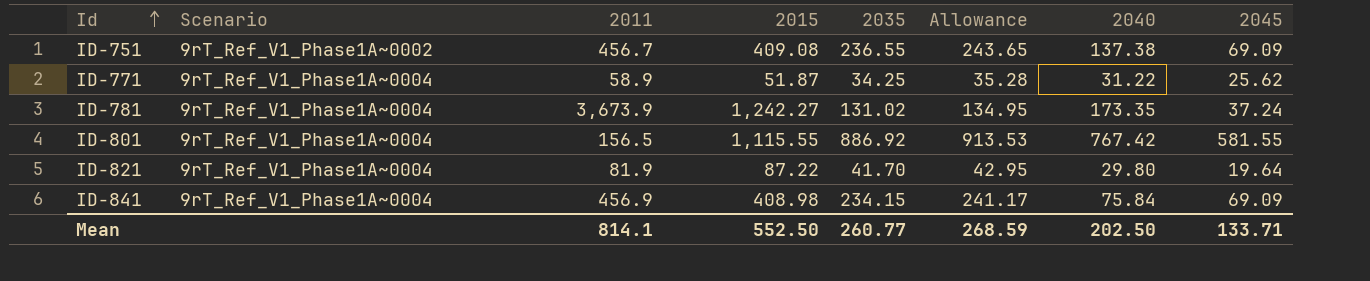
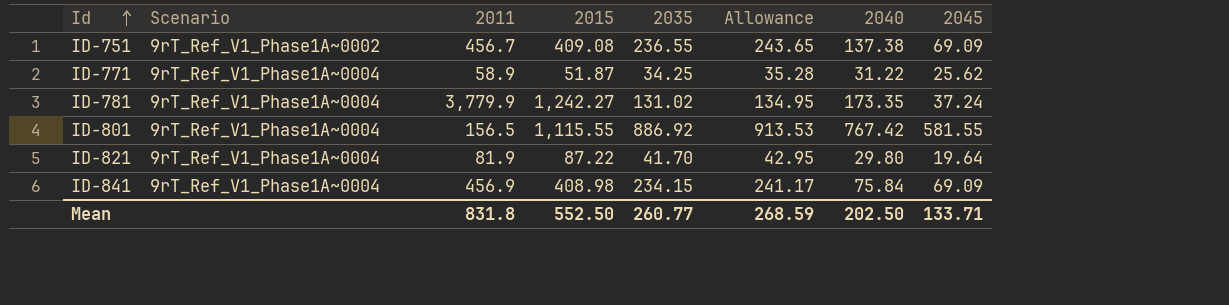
ID-781 | 2011: 3,673.9 -> 3,779.9
Mean | 2011: 814.1 -> 831.8

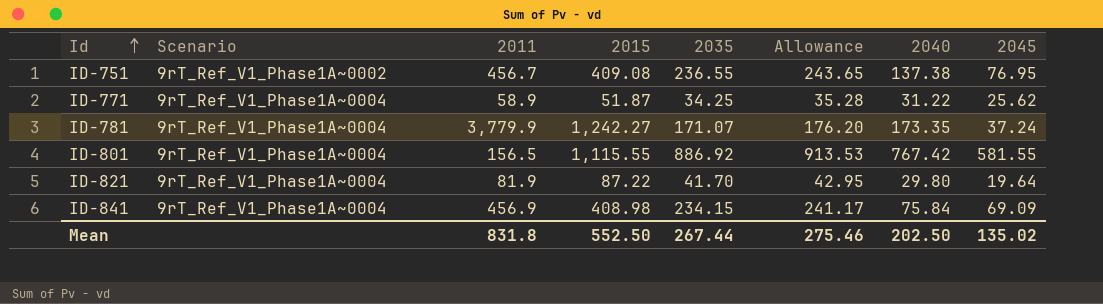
ID-751 | 2045: 69.09 -> 76.95
ID-781 | 2035: 131.02 -> 171.07
ID-781 | Allowance: 134.95 -> 176.20
Mean | 2035: 260.77 -> 267.44
Mean | Allowance: 268.59 -> 275.46
Mean | 2045: 133.71 -> 135.02

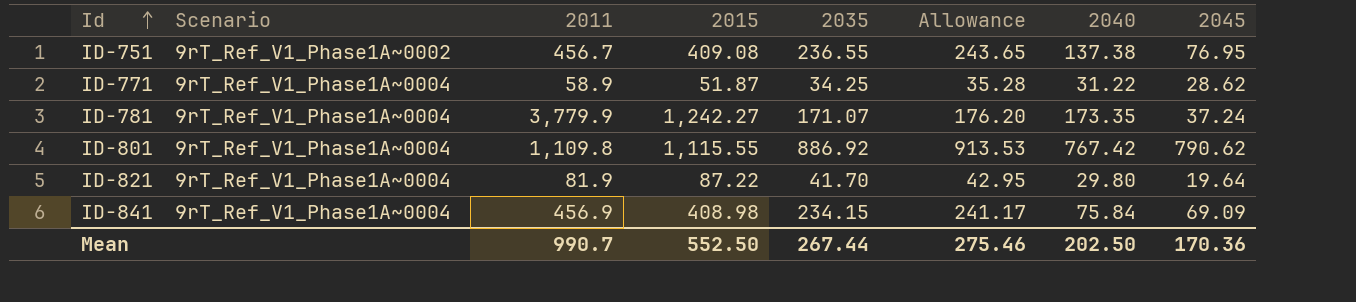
ID-771 | 2045: 25.62 -> 28.62
ID-801 | 2011: 156.5 -> 1,109.8
ID-801 | 2045: 581.55 -> 790.62
Mean | 2011: 831.8 -> 990.7
Mean | 2045: 135.02 -> 170.36

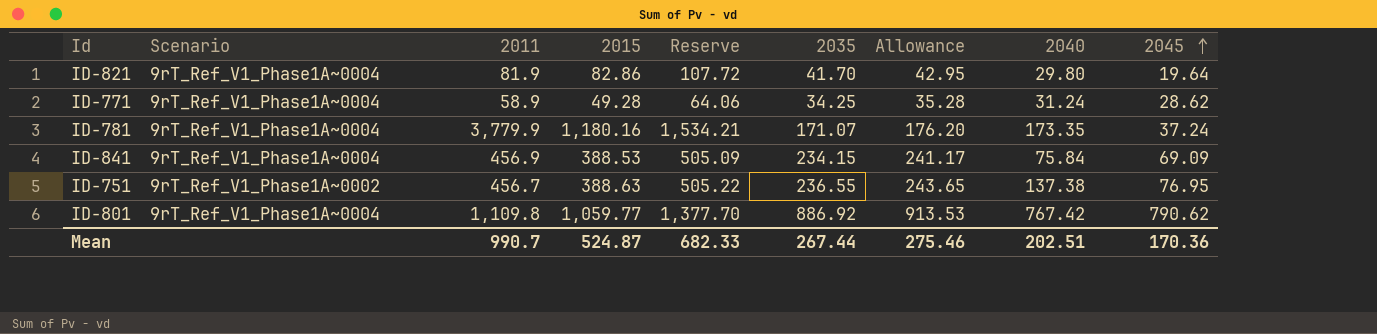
row order: Id ascending -> 2045 ascending
column Reserve | formula: none -> [2015] * 1.3
ID-821 | 2015: 87.22 -> 82.86
ID-771 | 2015: 51.87 -> 49.28
ID-771 | 2040: 31.22 -> 31.24
ID-781 | 2015: 1,242.27 -> 1,180.16
ID-841 | 2015: 408.98 -> 388.53
ID-751 | 2015: 409.08 -> 388.63
ID-801 | 2015: 1,115.55 -> 1,059.77
Mean | 2015: 552.50 -> 524.87
Mean | 2040: 202.50 -> 202.51

